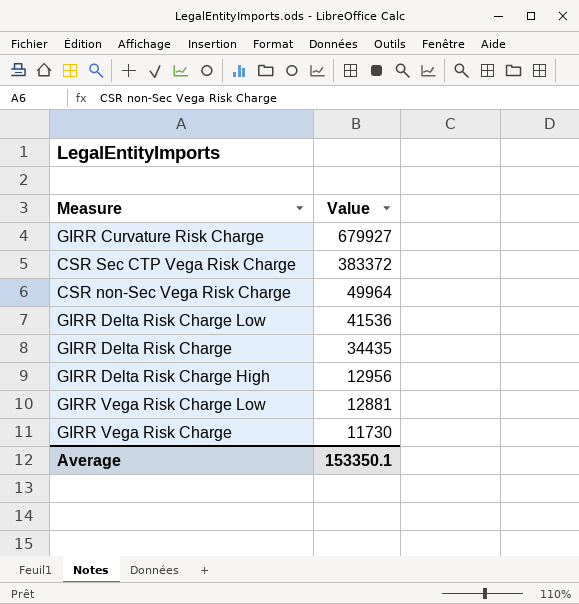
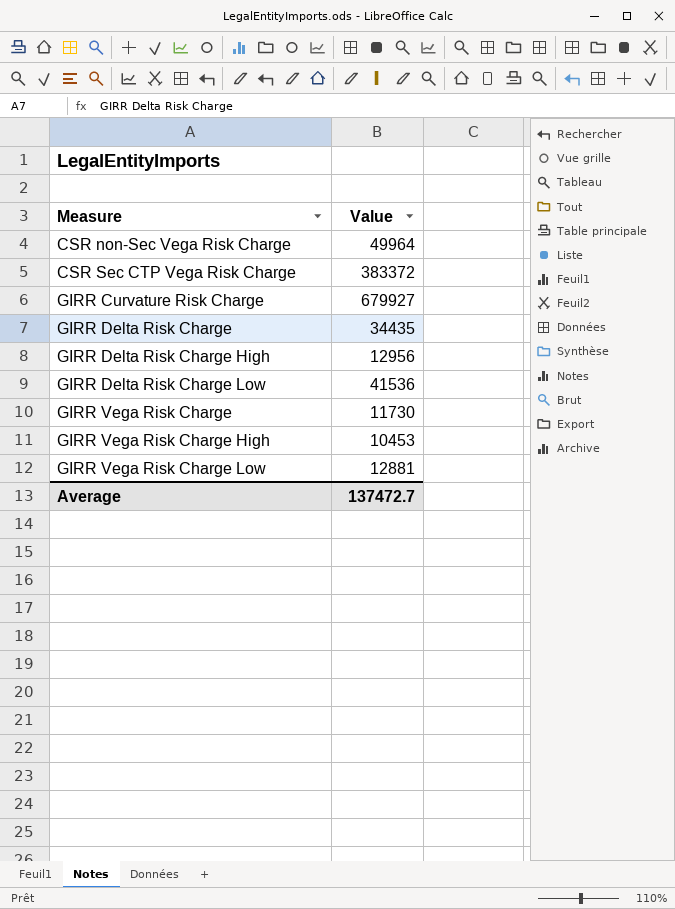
row order: Value descending -> Measure ascending
row GIRR Vega Risk Charge High: none -> 10453
Average | Value: 153350.1 -> 137472.7

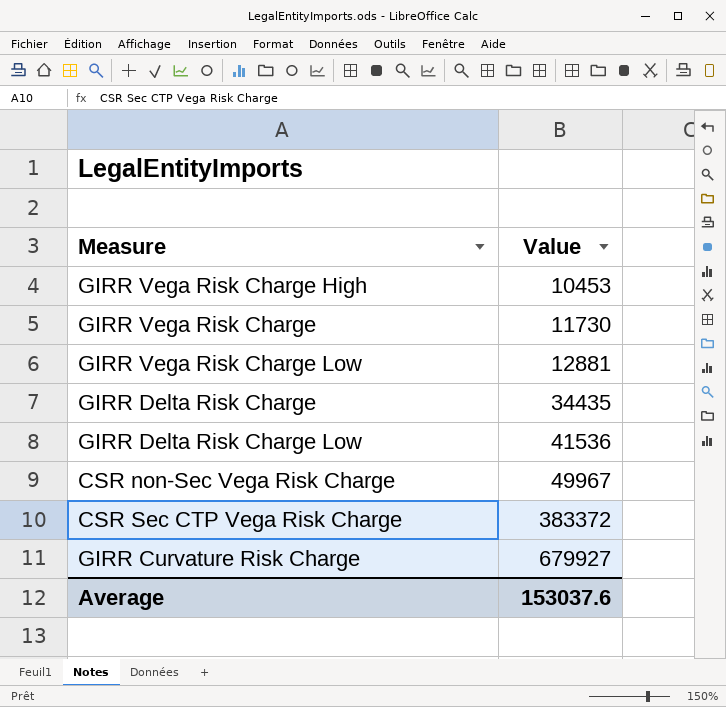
row order: Measure ascending -> Value ascending
row GIRR Delta Risk Charge High: 12956 -> none
CSR non-Sec Vega Risk Charge | Value: 49964 -> 49967
Average | Value: 137472.7 -> 153037.6

